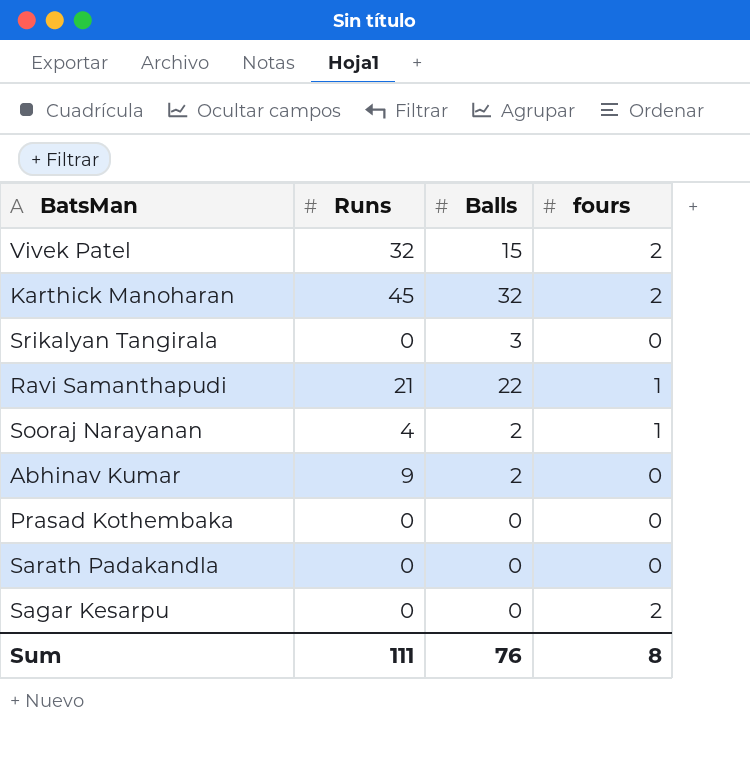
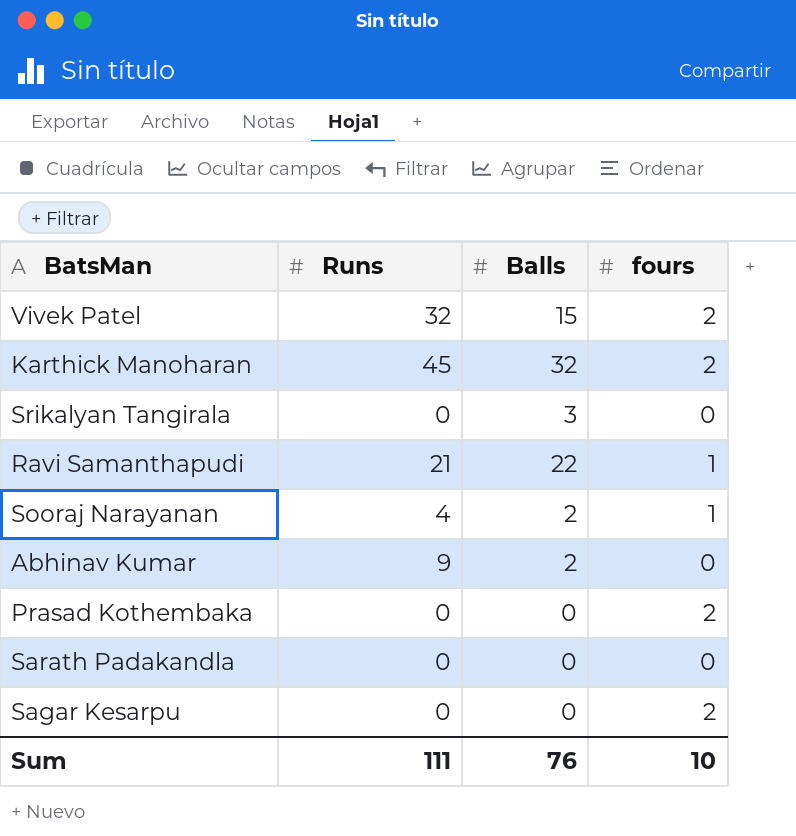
Prasad Kothembaka | fours: 0 -> 2
Sum | fours: 8 -> 10

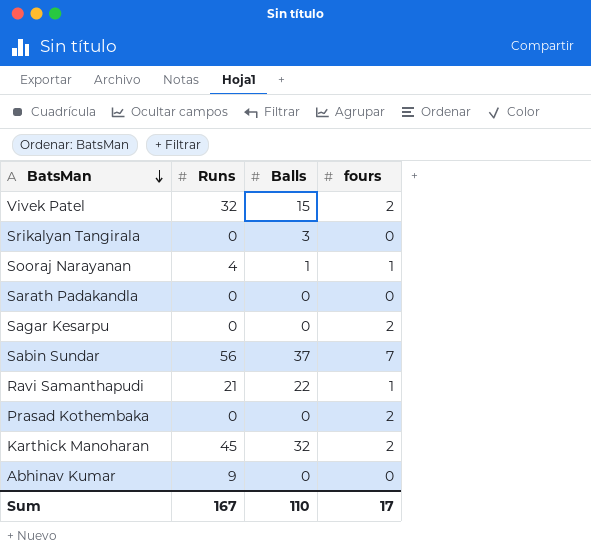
row order: none -> BatsMan descending
Sooraj Narayanan | Balls: 2 -> 1
row Sabin Sundar: none -> 56 | 37 | 7
Abhinav Kumar | Balls: 2 -> 0
Sum | Runs: 111 -> 167
Sum | Balls: 76 -> 110
Sum | fours: 10 -> 17

